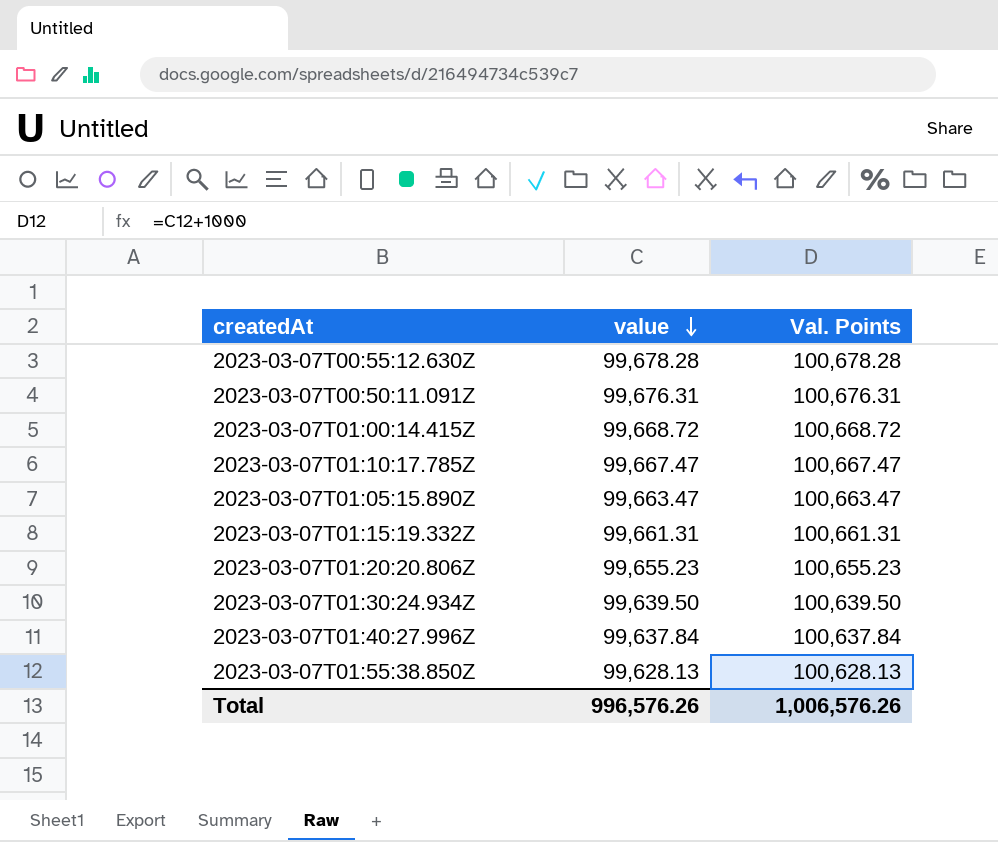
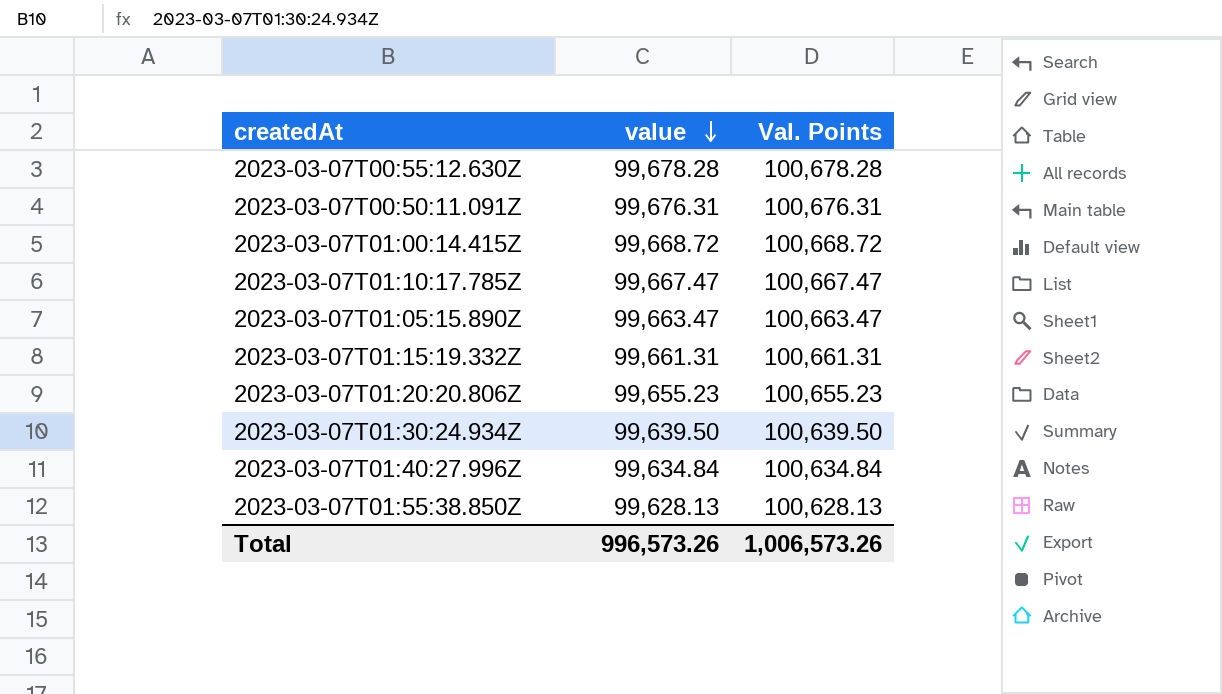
2023-03-07T01:40:27.996Z | value: 99,637.84 -> 99,634.84
2023-03-07T01:40:27.996Z | Val. Points: 100,637.84 -> 100,634.84
Total | value: 996,576.26 -> 996,573.26
Total | Val. Points: 1,006,576.26 -> 1,006,573.26

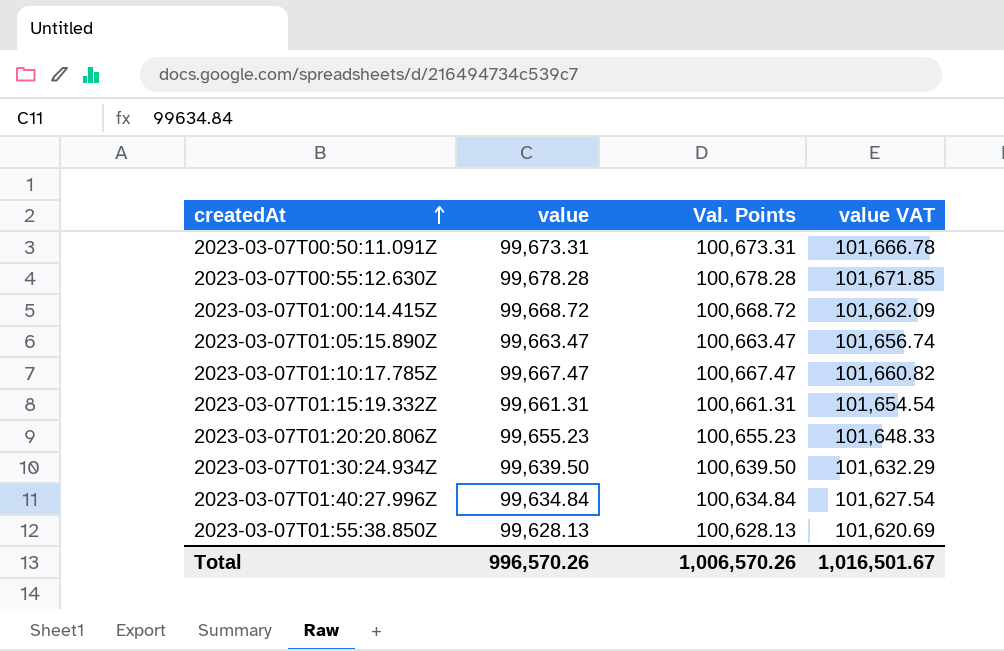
row order: value descending -> createdAt ascending
column value VAT | formula: none -> [value] * 1.02
2023-03-07T00:50:11.091Z | value: 99,676.31 -> 99,673.31
2023-03-07T00:50:11.091Z | Val. Points: 100,676.31 -> 100,673.31
Total | value: 996,573.26 -> 996,570.26
Total | Val. Points: 1,006,573.26 -> 1,006,570.26

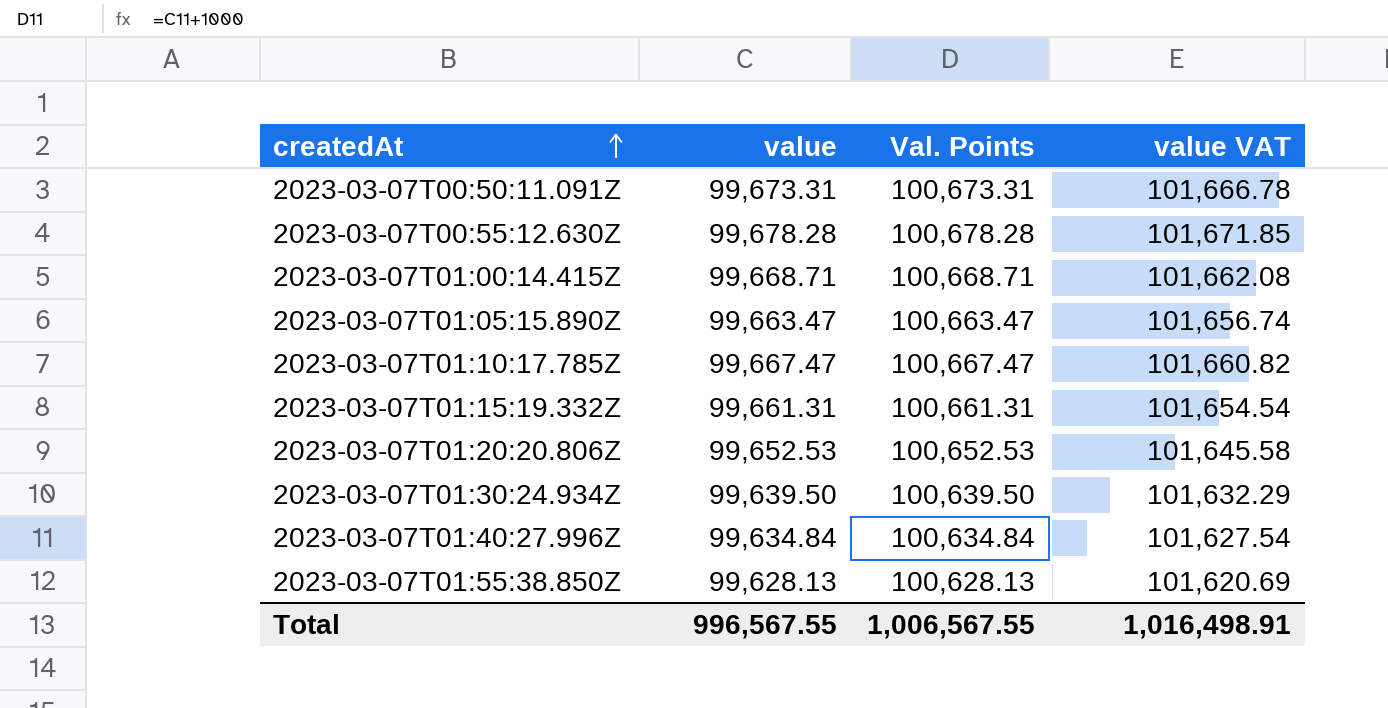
2023-03-07T01:00:14.415Z | value: 99,668.72 -> 99,668.71
2023-03-07T01:00:14.415Z | Val. Points: 100,668.72 -> 100,668.71
2023-03-07T01:00:14.415Z | value VAT: 101,662.09 -> 101,662.08
2023-03-07T01:20:20.806Z | value: 99,655.23 -> 99,652.53
2023-03-07T01:20:20.806Z | Val. Points: 100,655.23 -> 100,652.53
2023-03-07T01:20:20.806Z | value VAT: 101,648.33 -> 101,645.58
Total | value: 996,570.26 -> 996,567.55
Total | Val. Points: 1,006,570.26 -> 1,006,567.55
Total | value VAT: 1,016,501.67 -> 1,016,498.91

